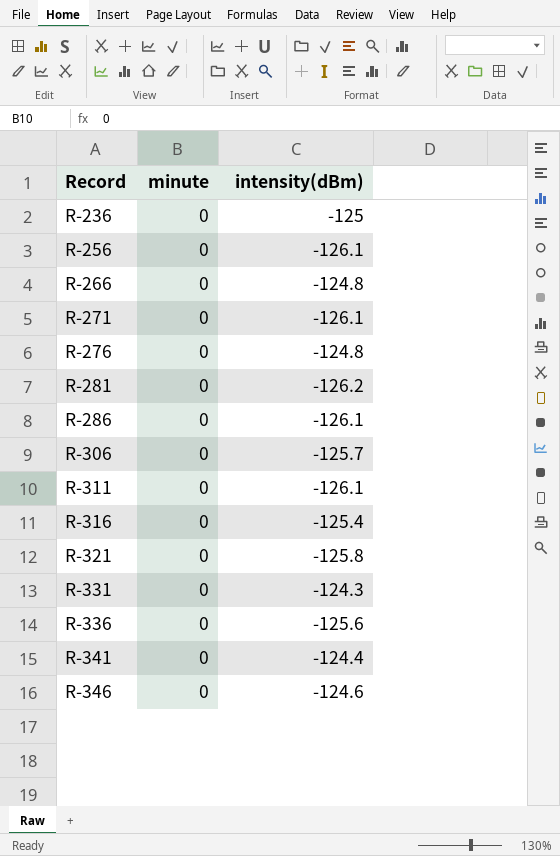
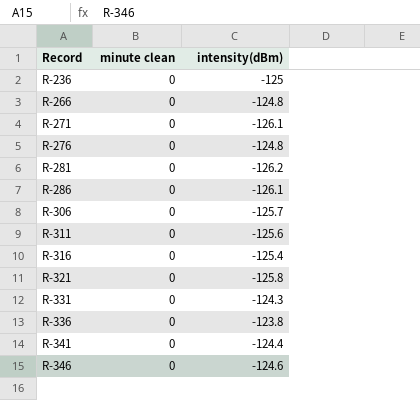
column name: minute -> minute clean
row R-256: 0 | -126.1 -> none
R-311 | intensity(dBm): -126.1 -> -125.6
R-336 | intensity(dBm): -125.6 -> -123.8

